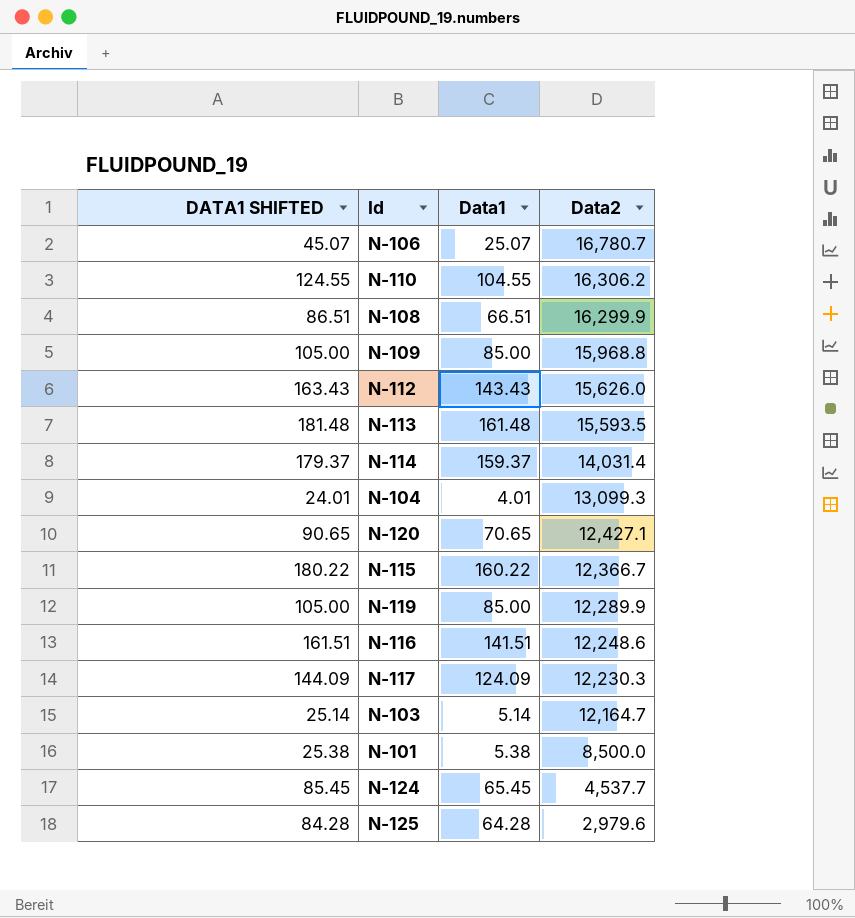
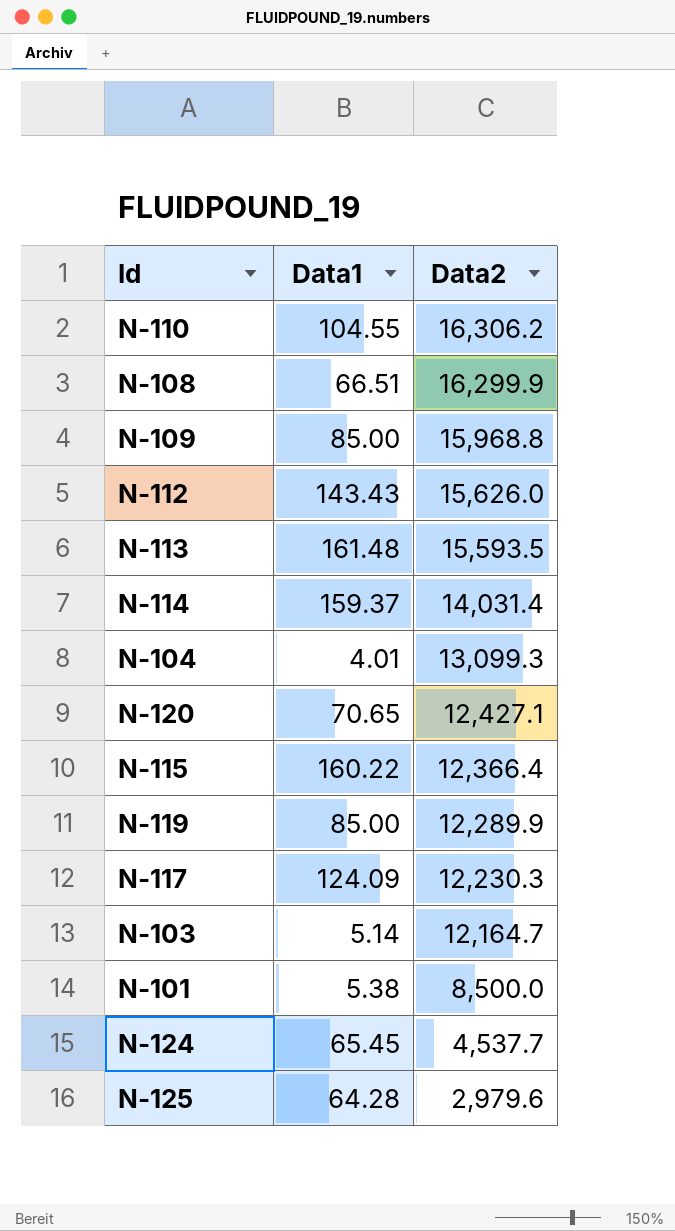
column DATA1 SHIFTED | formula: [Data1] + 20 -> none
row N-106: 45.07 | 25.07 | 16,780.7 -> none
row N-116: 161.51 | 141.51 | 12,248.6 -> none
N-115 | Data2: 12,366.7 -> 12,366.4

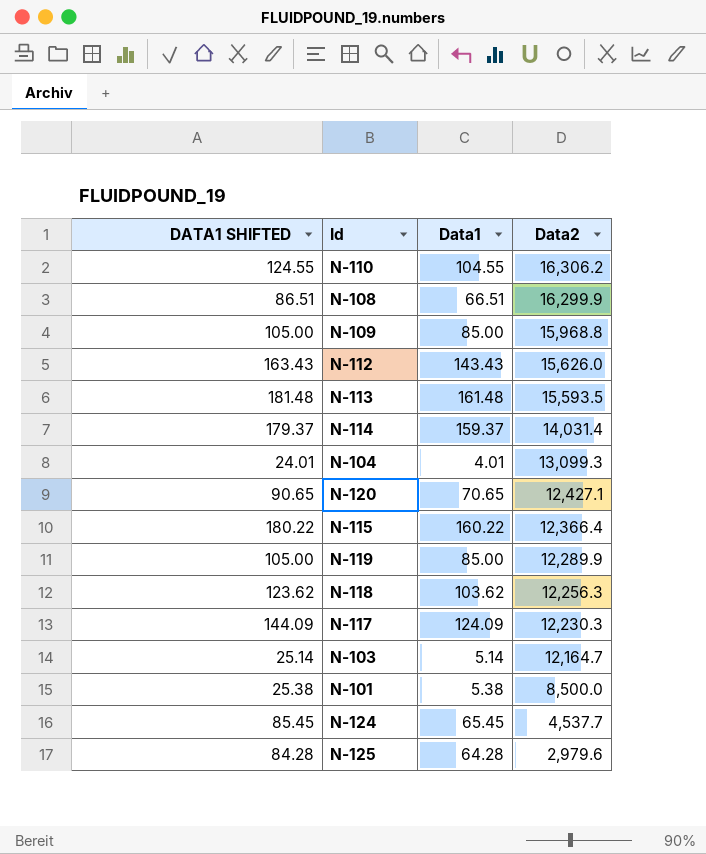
column DATA1 SHIFTED | formula: none -> [Data1] + 20
row N-118: none -> 123.62 | 103.62 | 12,256.3

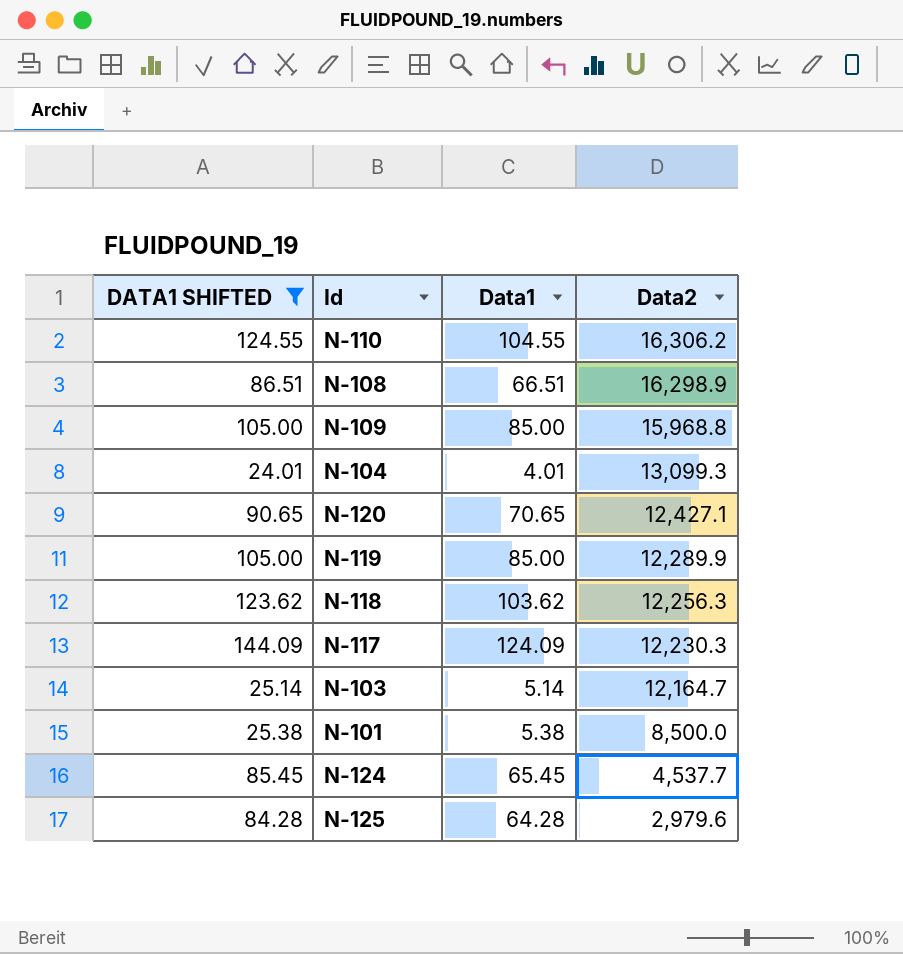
filter: none -> DATA1 SHIFTED <= 144.09
N-108 | Data2: 16,299.9 -> 16,298.9

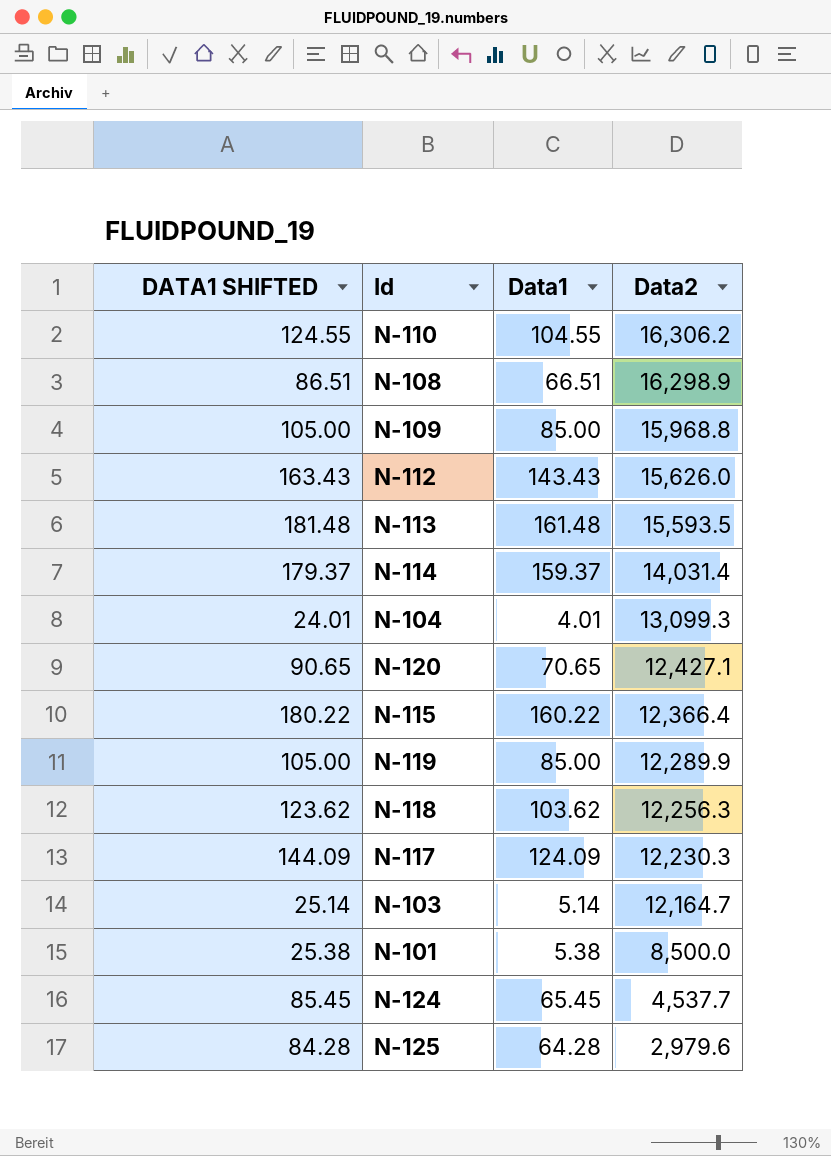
filter: DATA1 SHIFTED <= 144.09 -> none

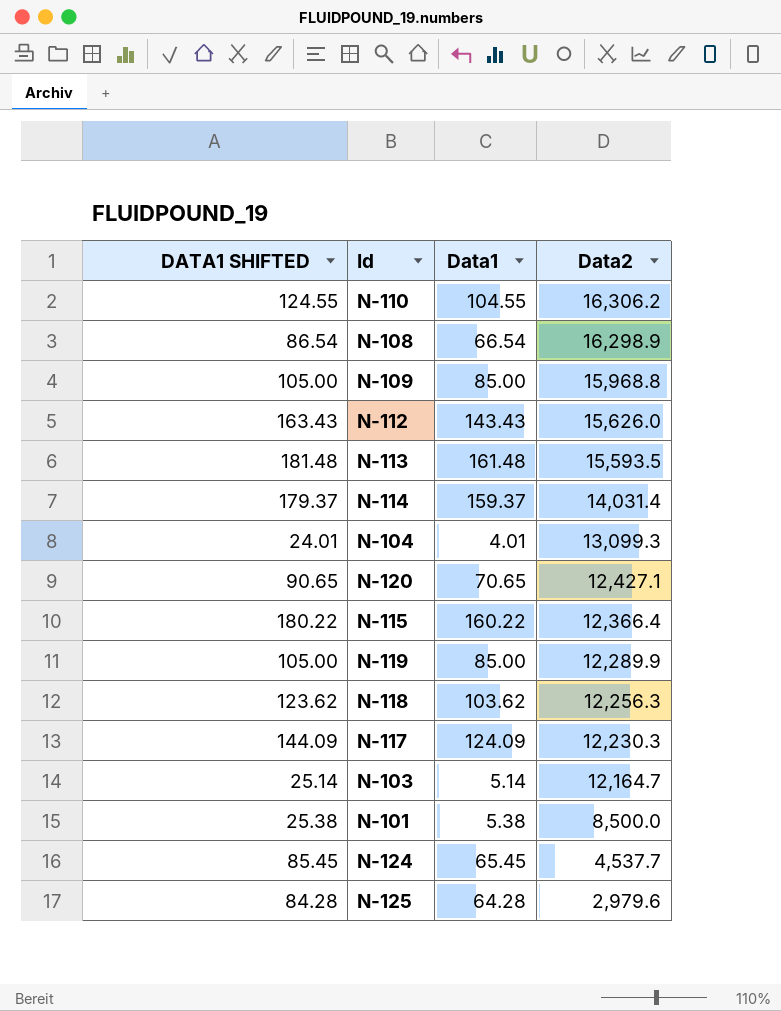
N-108 | DATA1 SHIFTED: 86.51 -> 86.54
N-108 | Data1: 66.51 -> 66.54

